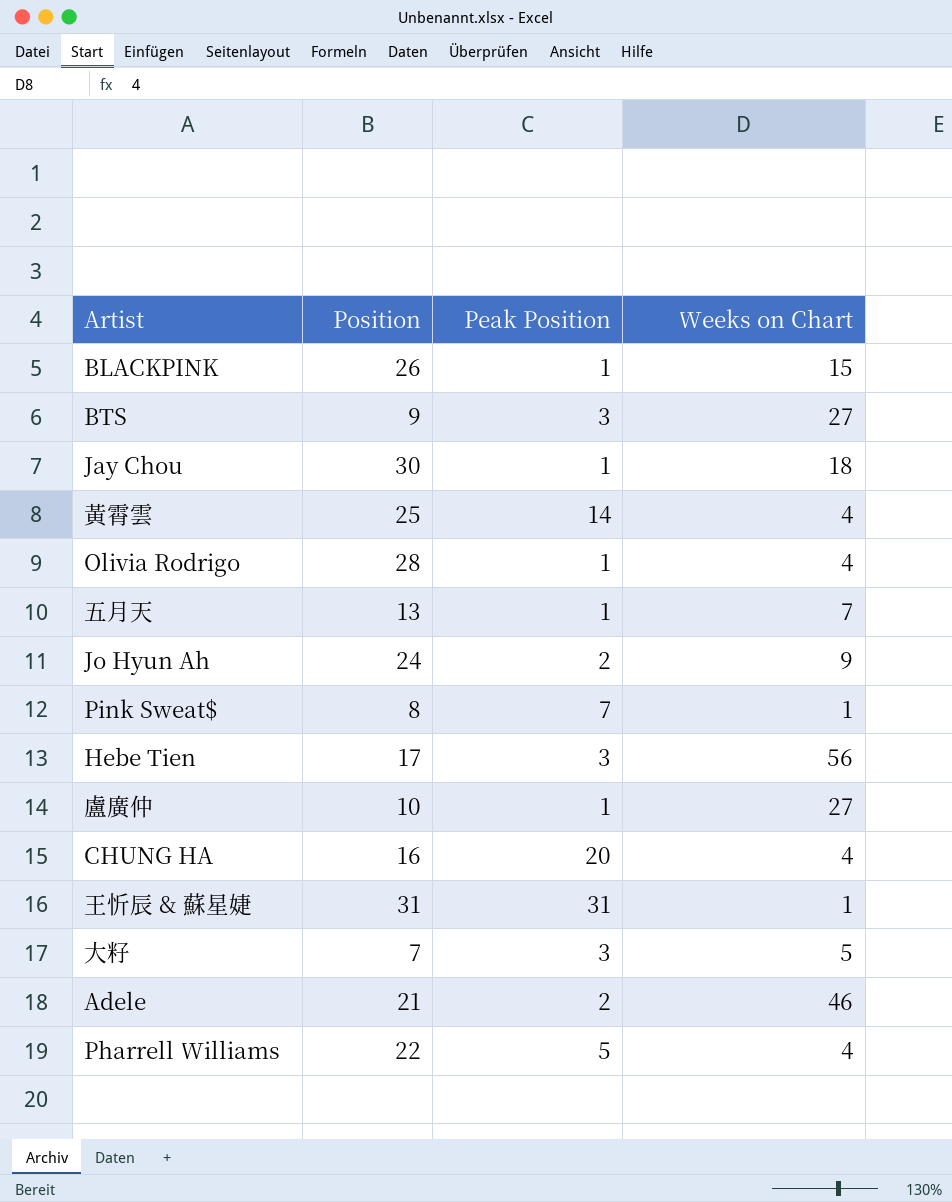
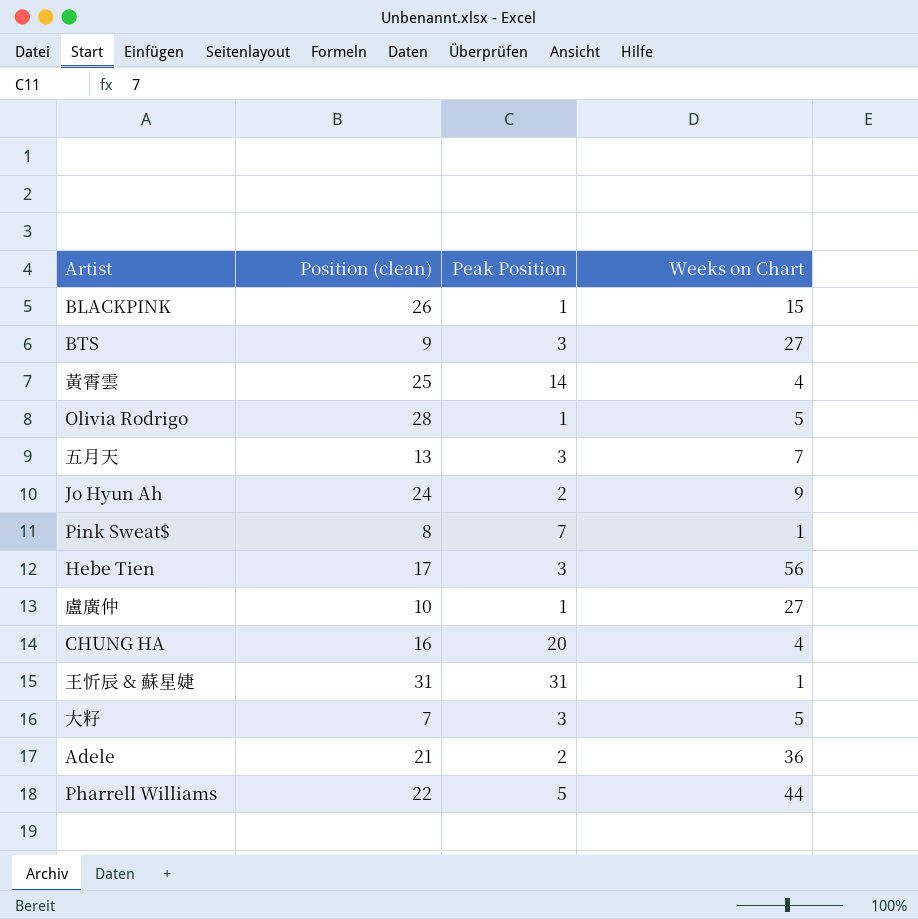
column name: Position -> Position (clean)
row Jay Chou: 30 | 1 | 18 -> none
Olivia Rodrigo | Weeks on Chart: 4 -> 5
五月天 | Peak Position: 1 -> 3
Adele | Weeks on Chart: 46 -> 36
Pharrell Williams | Weeks on Chart: 4 -> 44

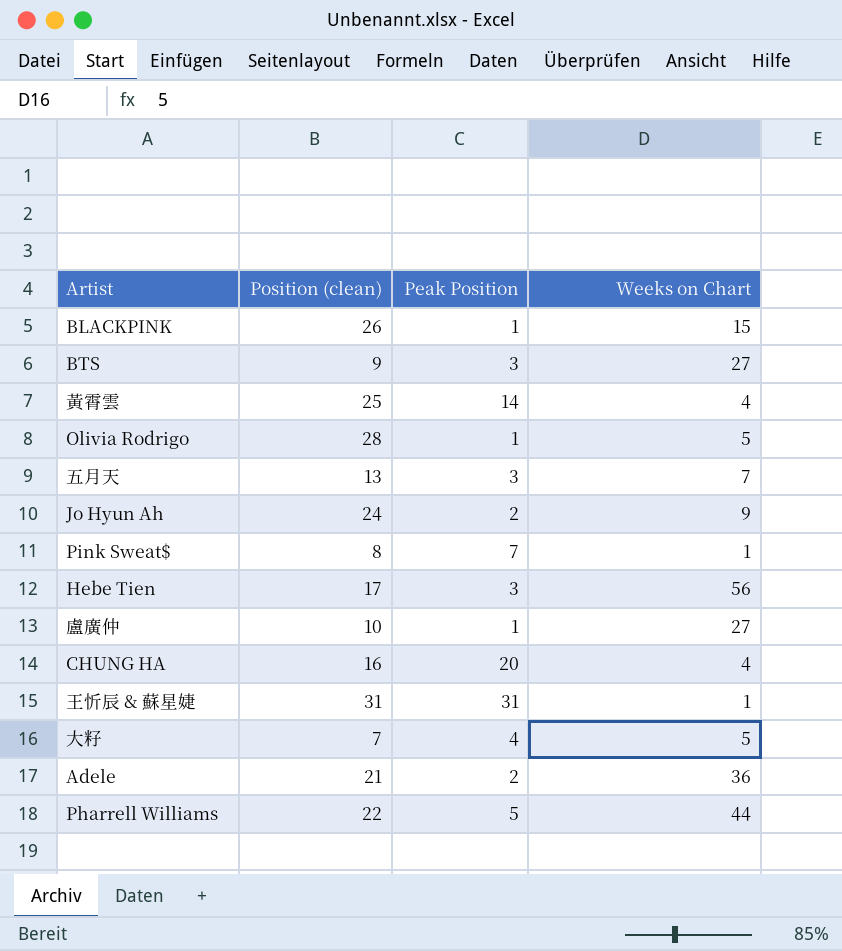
大籽 | Peak Position: 3 -> 4

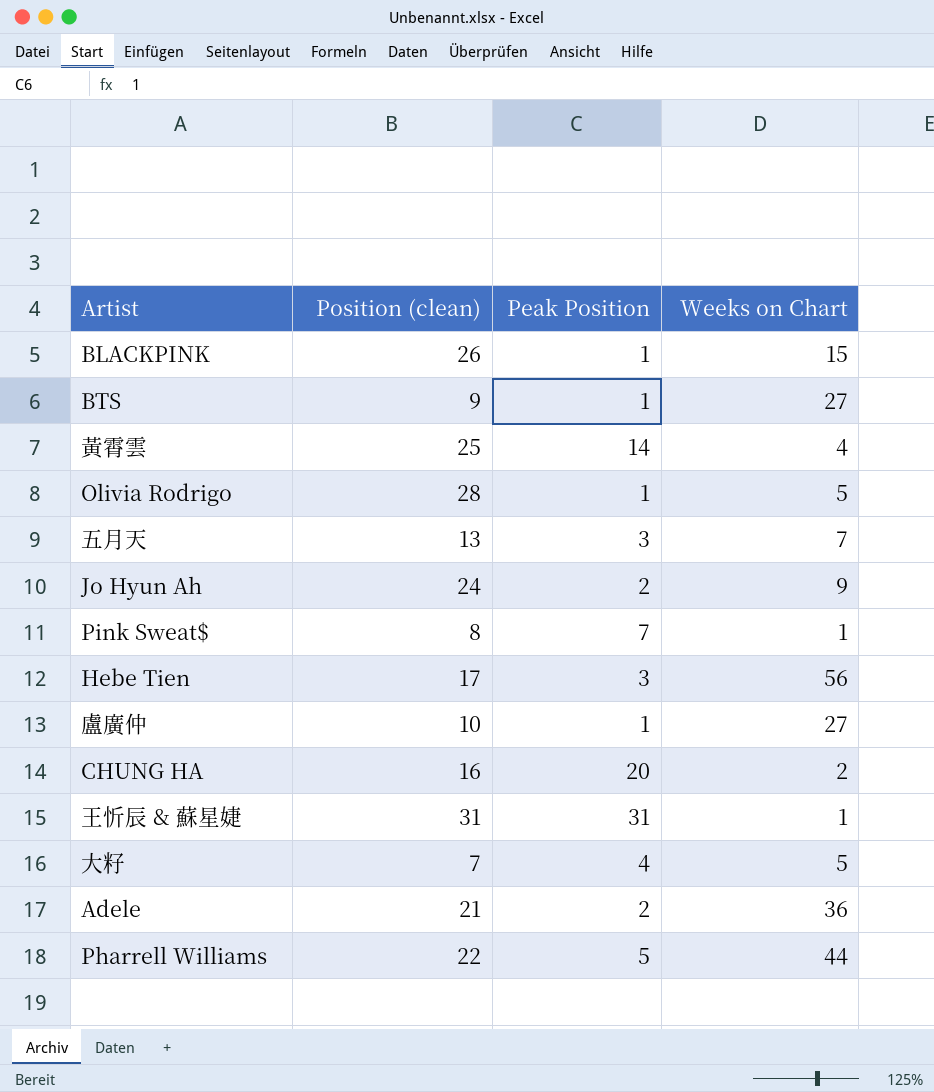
BTS | Peak Position: 3 -> 1
CHUNG HA | Weeks on Chart: 4 -> 2

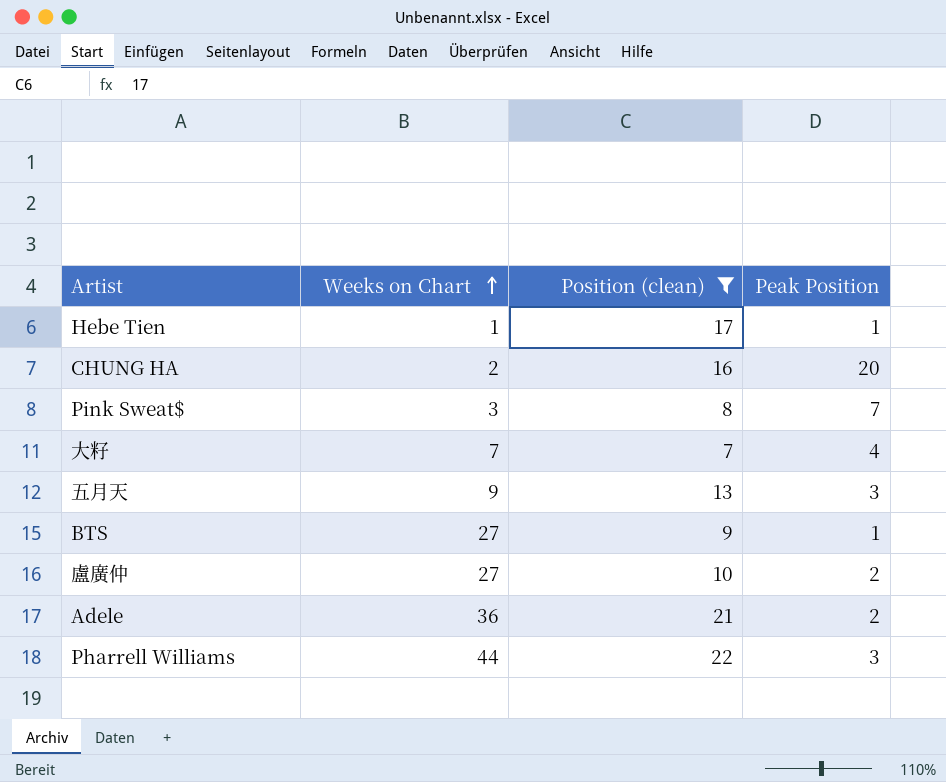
filter: none -> Position (clean) <= 22
row order: none -> Weeks on Chart ascending
column Weeks on Chart | position: 4 -> 2
Hebe Tien | Weeks on Chart: 56 -> 1
Hebe Tien | Peak Position: 3 -> 1
Pink Sweat$ | Weeks on Chart: 1 -> 3
大籽 | Weeks on Chart: 5 -> 7
五月天 | Weeks on Chart: 7 -> 9
盧廣仲 | Peak Position: 1 -> 2
Pharrell Williams | Peak Position: 5 -> 3

